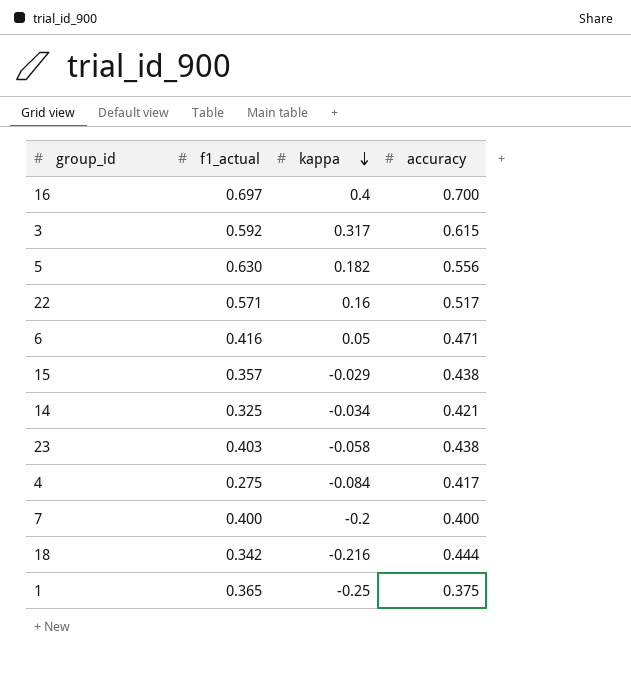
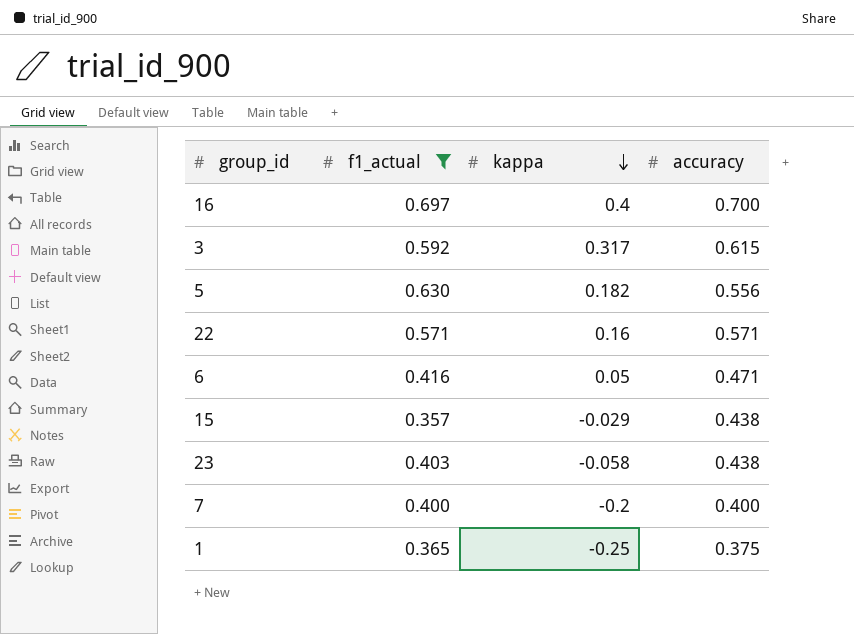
filter: none -> f1_actual >= 0.357
22 | accuracy: 0.517 -> 0.571

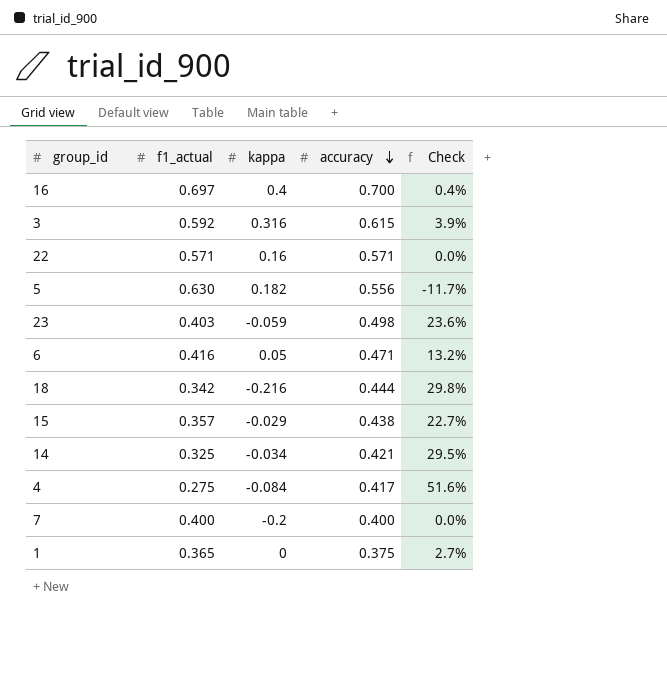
filter: f1_actual >= 0.357 -> none
row order: kappa descending -> accuracy descending
column Check | formula: none -> ([accuracy] - [f1_actual]) / [f1_actual]
3 | kappa: 0.317 -> 0.316
23 | kappa: -0.058 -> -0.059
23 | accuracy: 0.438 -> 0.498
1 | kappa: -0.25 -> 0

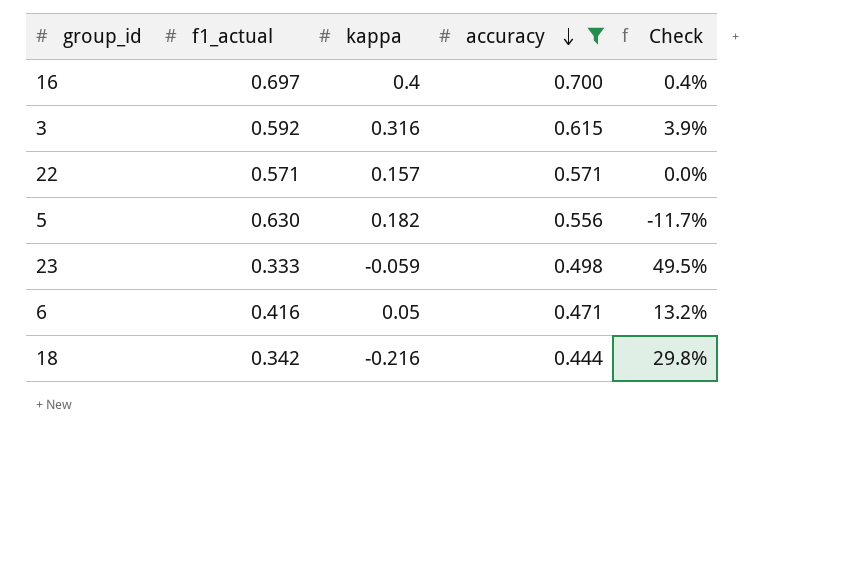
filter: none -> accuracy >= 0.444
22 | kappa: 0.16 -> 0.157
23 | f1_actual: 0.403 -> 0.333
23 | Check: 23.6% -> 49.5%

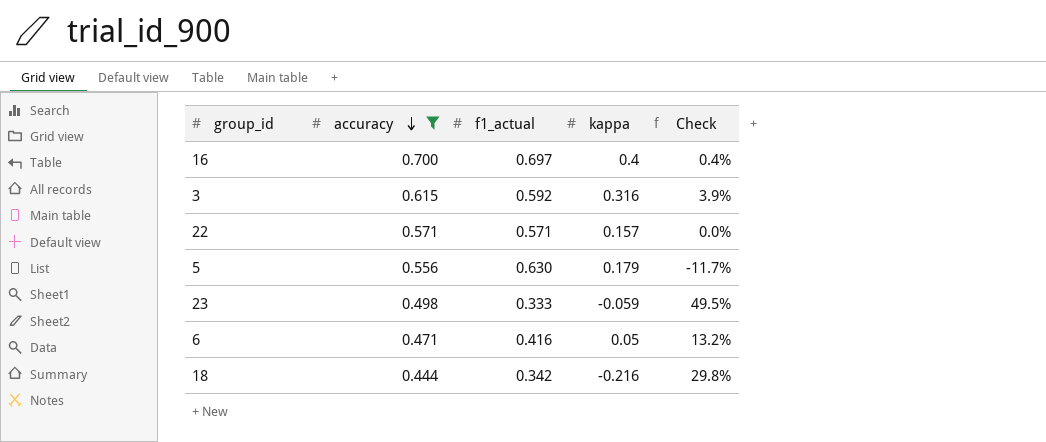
column accuracy | position: 4 -> 2
5 | kappa: 0.182 -> 0.179

